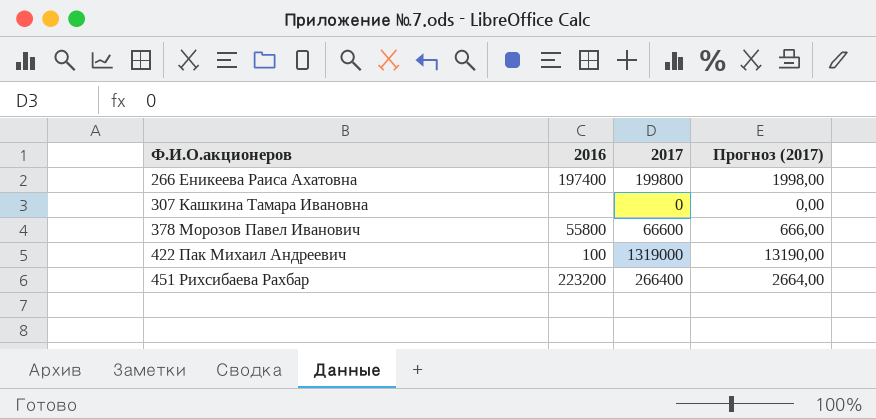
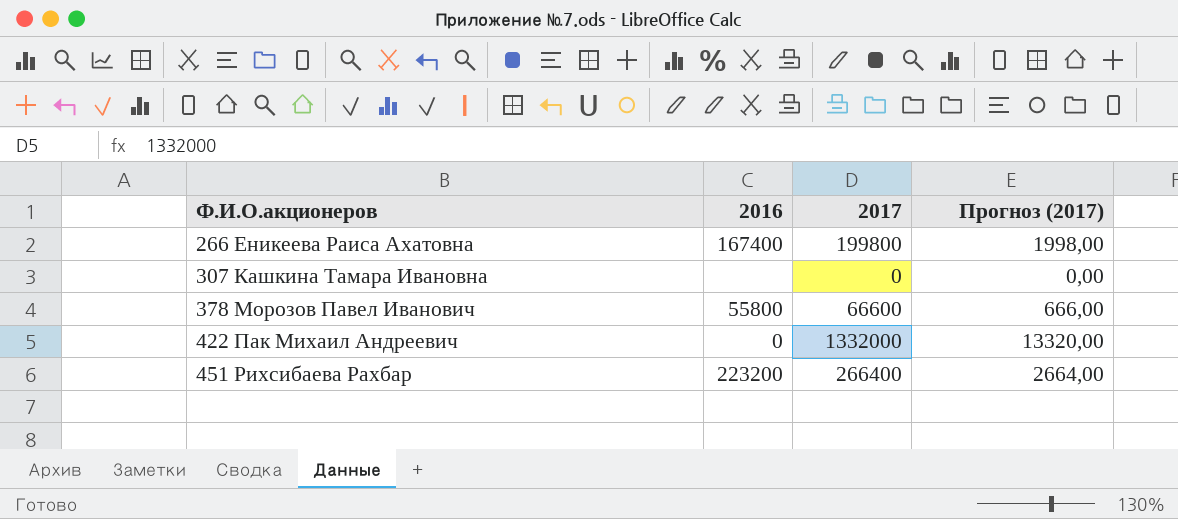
266 Еникеева Раиса Ахатовна | 2016: 197400 -> 167400
422 Пак Михаил Андреевич | 2016: 100 -> 0
422 Пак Михаил Андреевич | 2017: 1319000 -> 1332000
422 Пак Михаил Андреевич | Прогноз (2017): 13190,00 -> 13320,00

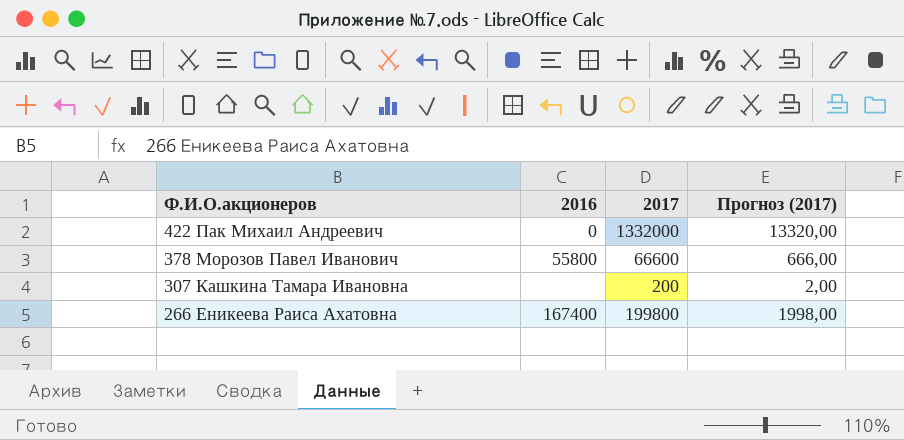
row order: Ф.И.О.акционеров ascending -> Ф.И.О.акционеров descending
row 451 Рихсибаева Рахбар: 223200 | 266400 | 2664,00 -> none
307 Кашкина Тамара Ивановна | 2017: 0 -> 200
307 Кашкина Тамара Ивановна | Прогноз (2017): 0,00 -> 2,00

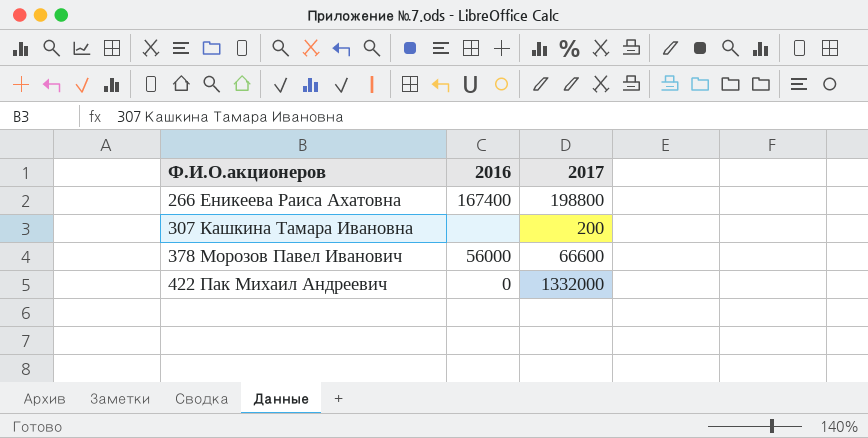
row order: Ф.И.О.акционеров descending -> Ф.И.О.акционеров ascending
column Прогноз (2017) | formula: [2017] * 0,01 -> none
266 Еникеева Раиса Ахатовна | 2017: 199800 -> 198800
378 Морозов Павел Иванович | 2016: 55800 -> 56000

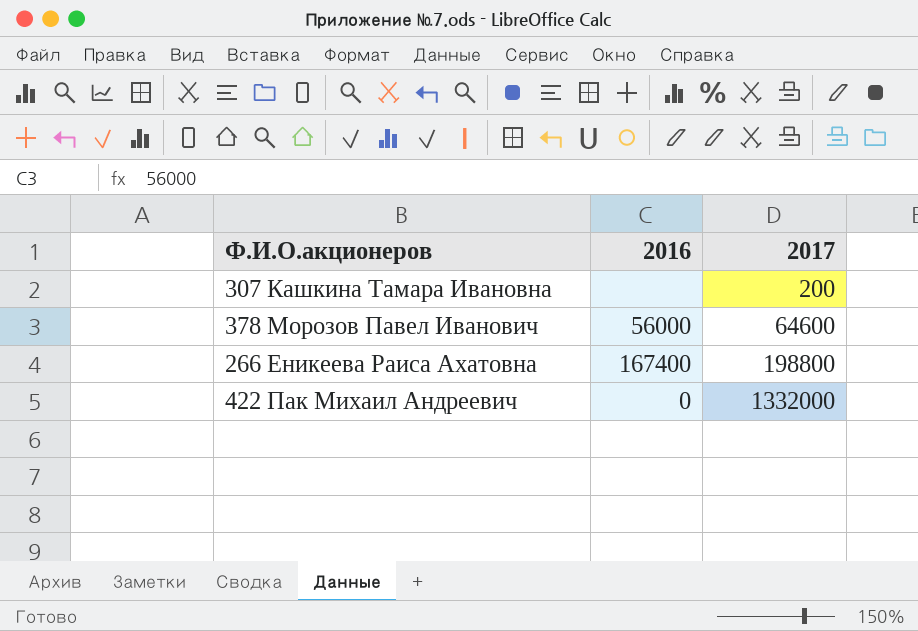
row order: Ф.И.О.акционеров ascending -> 2017 ascending
378 Морозов Павел Иванович | 2017: 66600 -> 64600

